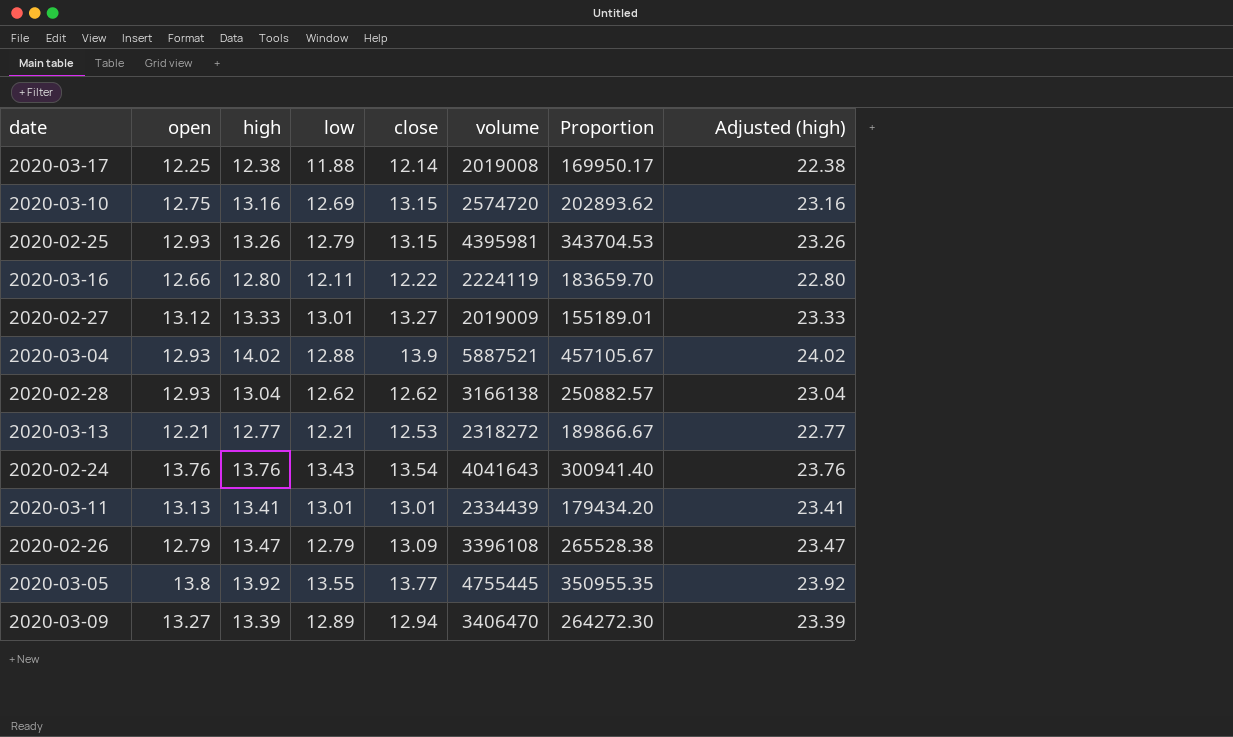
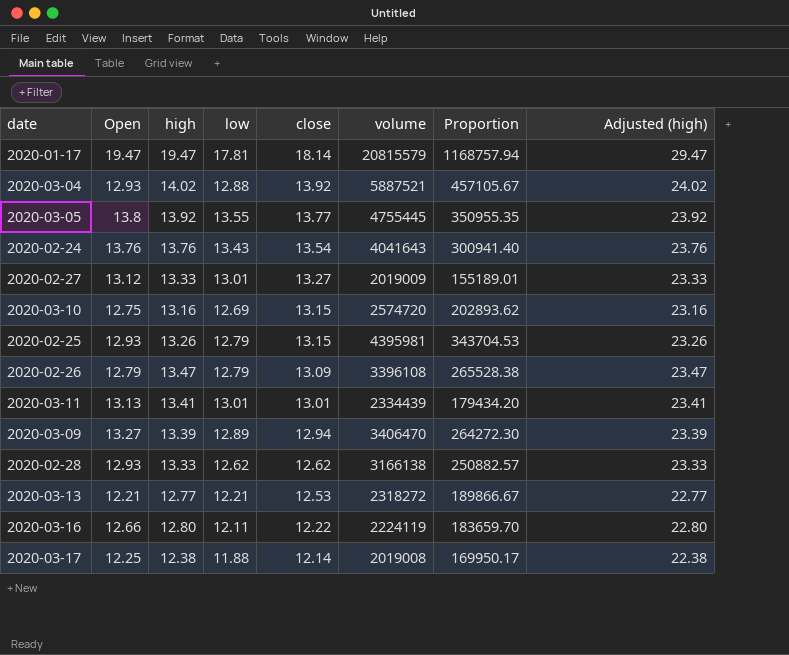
row order: none -> close descending
column name: open -> Open
row 2020-01-17: none -> 19.47 | 19.47 | 17.81 | 18.14 | 20815579 | 1168757.94 | 29.47
2020-03-04 | close: 13.9 -> 13.92
2020-02-28 | high: 13.04 -> 13.33
2020-02-28 | Adjusted (high): 23.04 -> 23.33

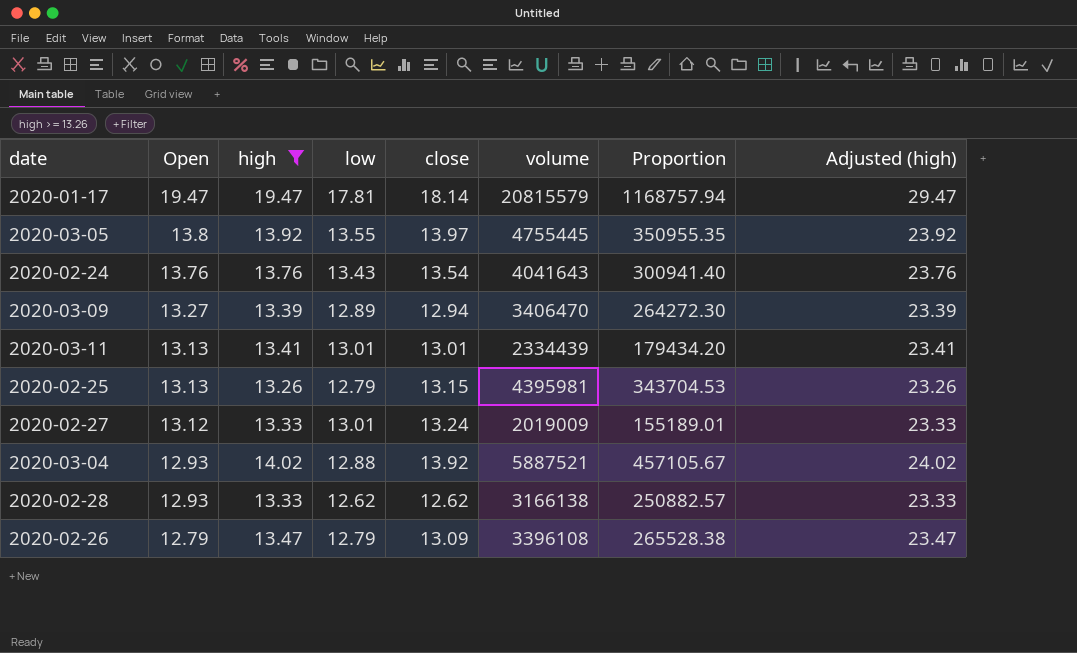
filter: none -> high >= 13.26
row order: close descending -> Open descending
2020-03-05 | close: 13.77 -> 13.97
2020-02-25 | Open: 12.93 -> 13.13
2020-02-27 | close: 13.27 -> 13.24

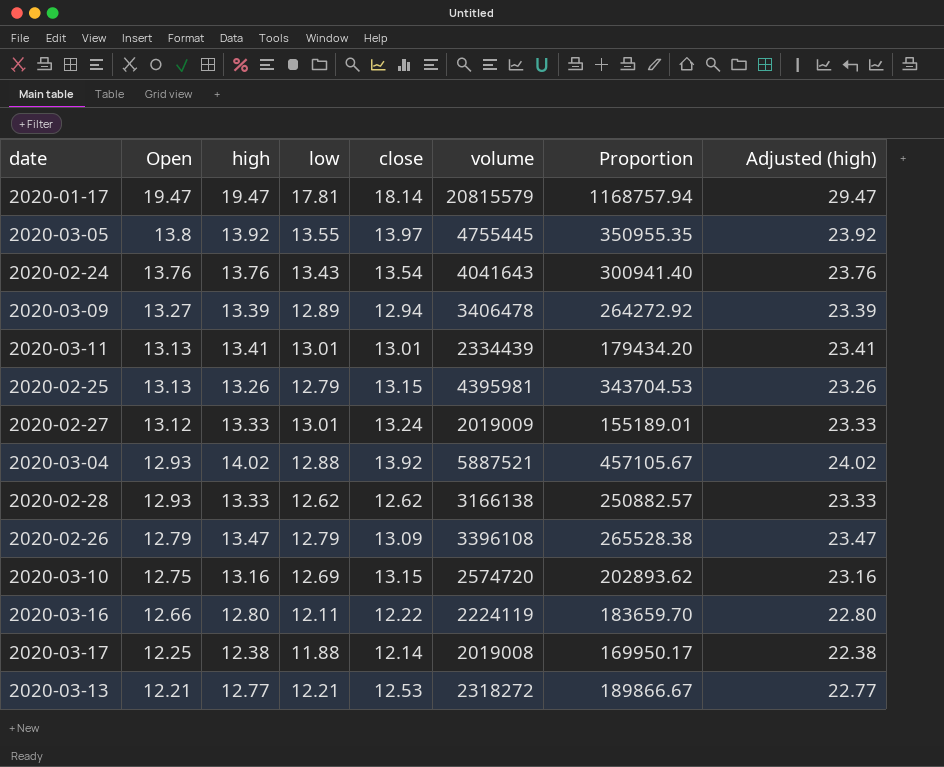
filter: high >= 13.26 -> none
2020-03-09 | volume: 3406470 -> 3406478
2020-03-09 | Proportion: 264272.30 -> 264272.92

